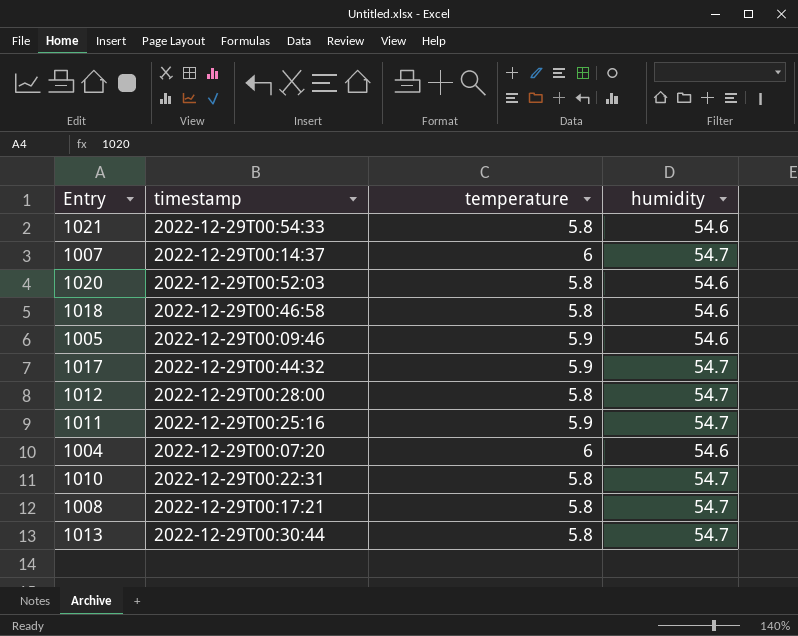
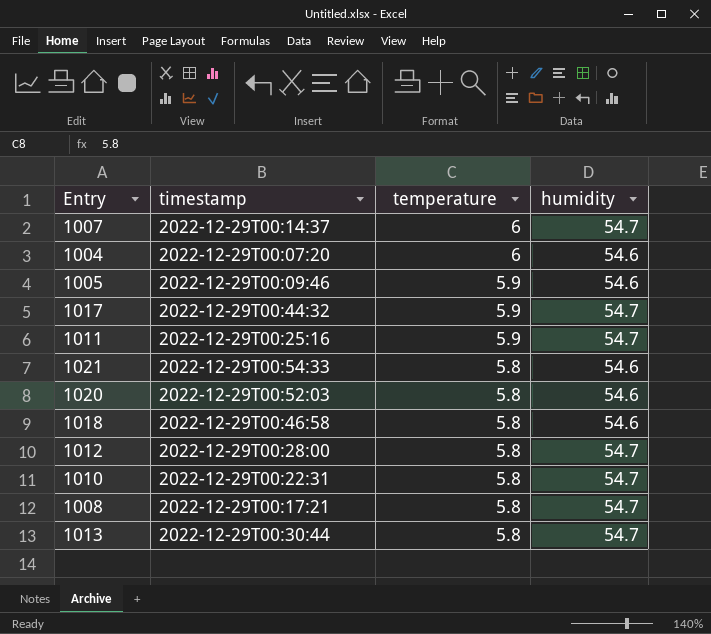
row order: none -> temperature descending

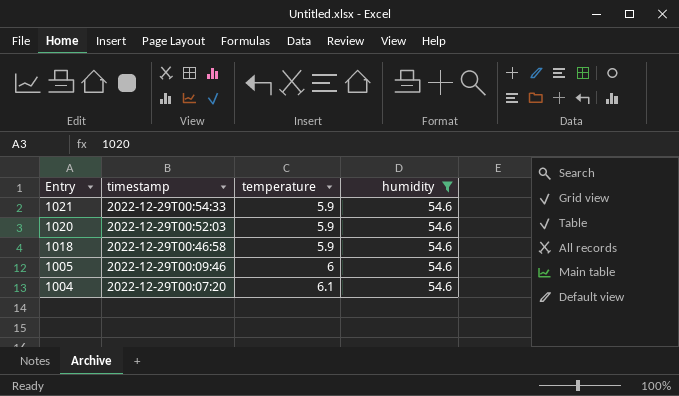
filter: none -> humidity = 54.6
row order: temperature descending -> Entry descending
1021 | temperature: 5.8 -> 5.9
1020 | temperature: 5.8 -> 5.9
1018 | temperature: 5.8 -> 5.9
1005 | temperature: 5.9 -> 6
1004 | temperature: 6 -> 6.1

